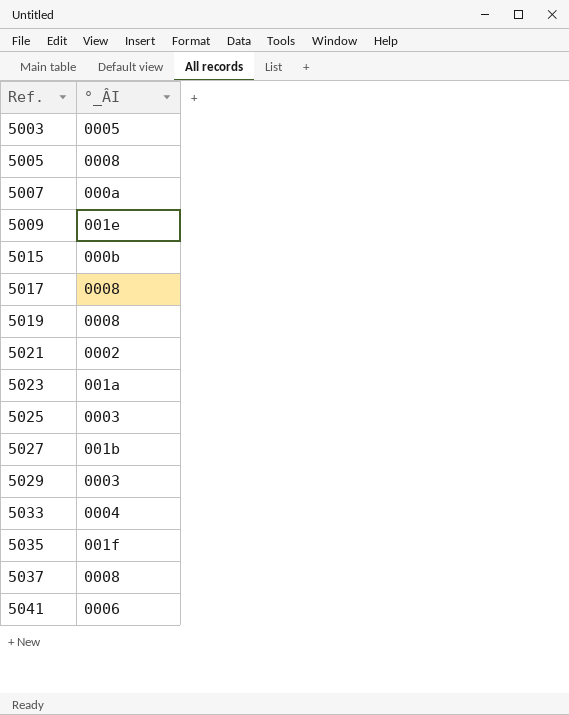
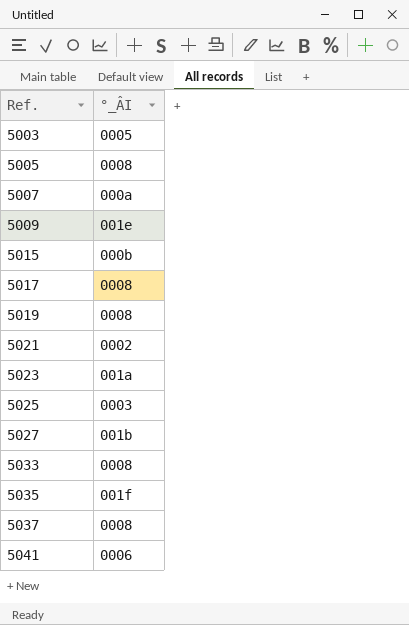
row 5029: 0003 -> none
5033 | °_ÂI: 0004 -> 0008

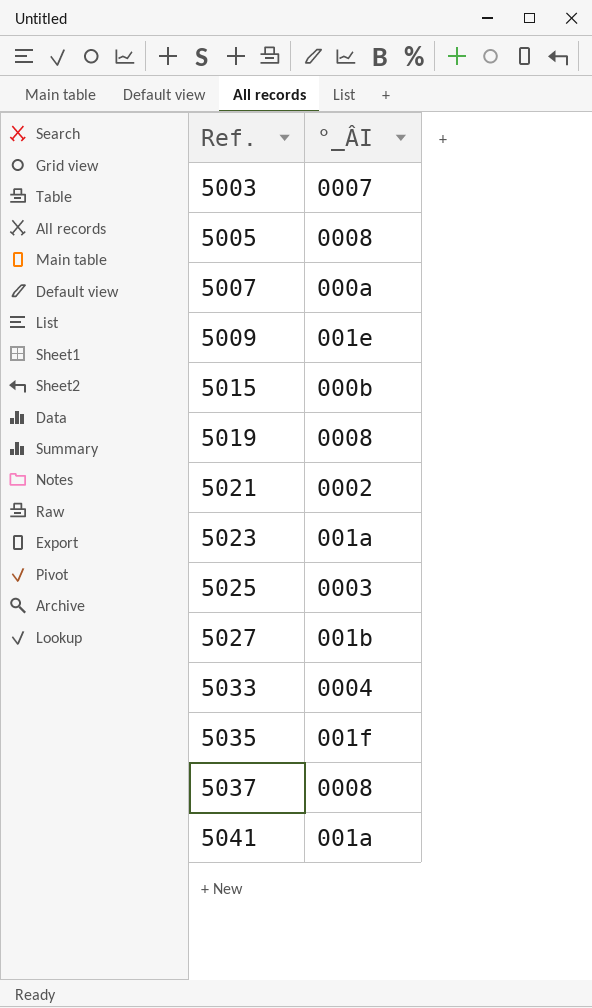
row 5017: 0008 -> none
5003 | °_ÂI: 0005 -> 0007
5033 | °_ÂI: 0008 -> 0004
5041 | °_ÂI: 0006 -> 001a

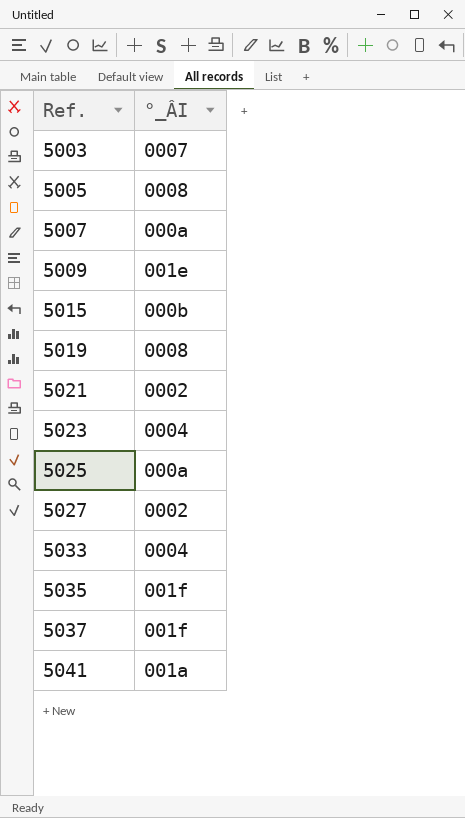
5023 | °_ÂI: 001a -> 0004
5025 | °_ÂI: 0003 -> 000a
5027 | °_ÂI: 001b -> 0002
5037 | °_ÂI: 0008 -> 001f

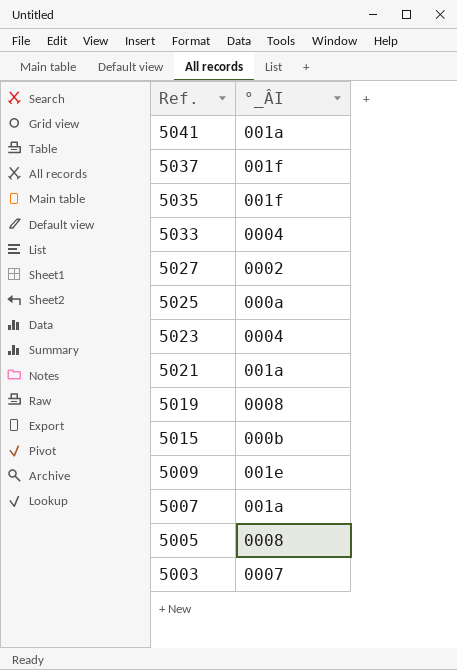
row order: Ref. ascending -> Ref. descending
5021 | °_ÂI: 0002 -> 001a
5007 | °_ÂI: 000a -> 001a

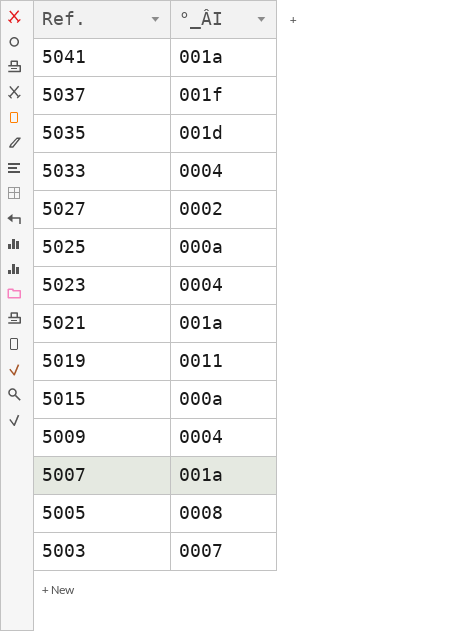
5035 | °_ÂI: 001f -> 001d
5019 | °_ÂI: 0008 -> 0011
5015 | °_ÂI: 000b -> 000a
5009 | °_ÂI: 001e -> 0004

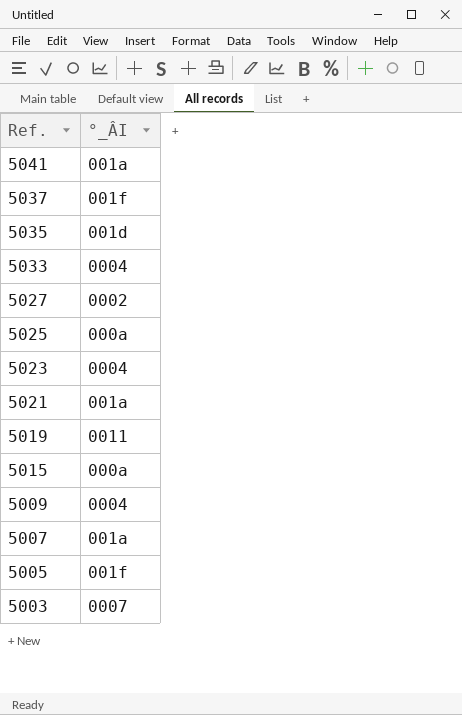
5005 | °_ÂI: 0008 -> 001f

